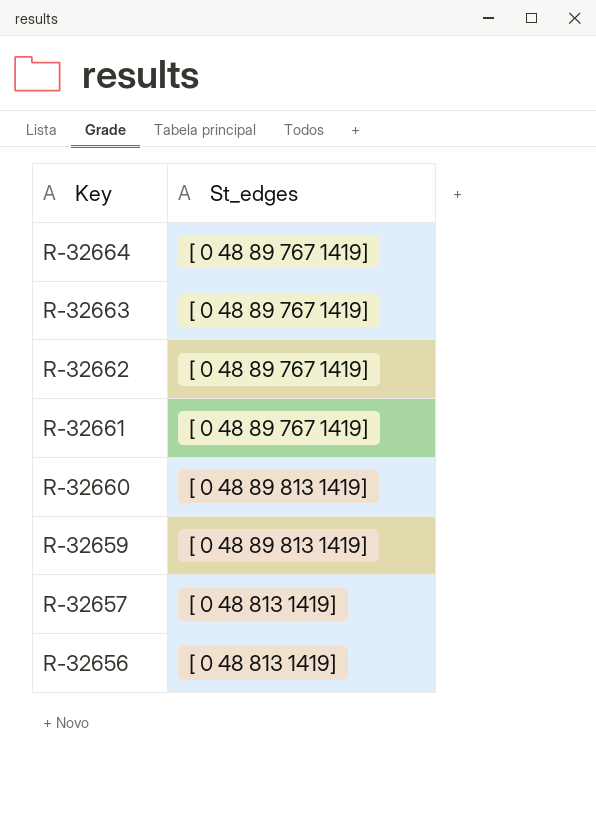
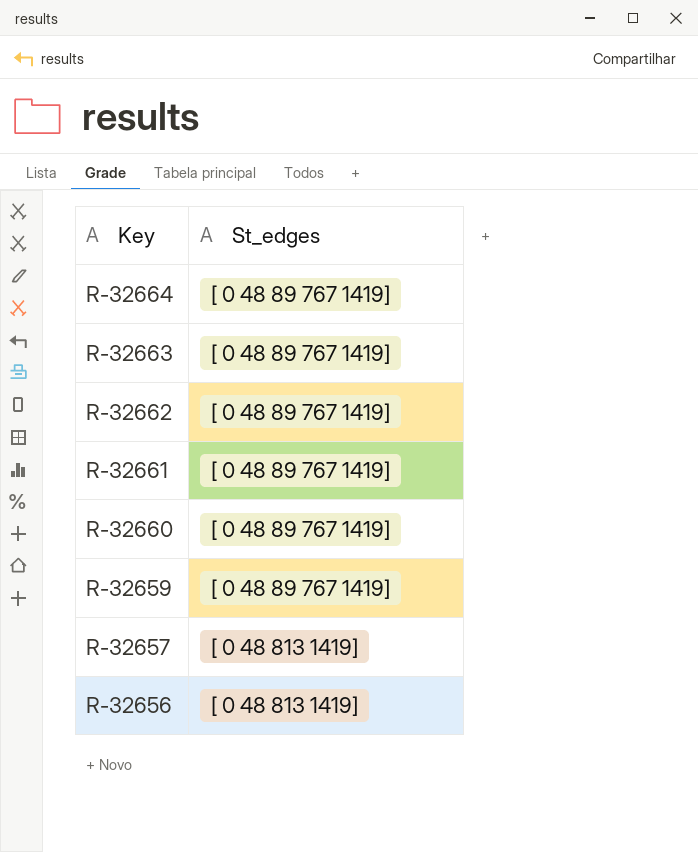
R-32660 | St_edges: [ 0 48 89 813 1419] -> [ 0 48 89 767 1419]
R-32659 | St_edges: [ 0 48 89 813 1419] -> [ 0 48 89 767 1419]

